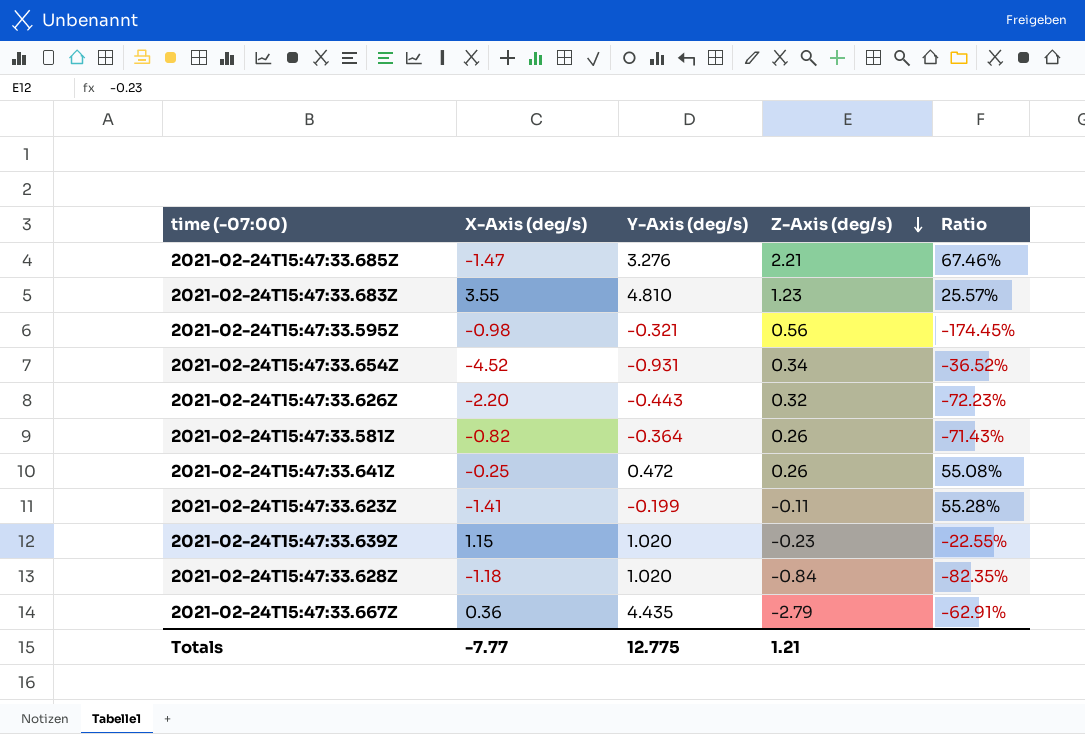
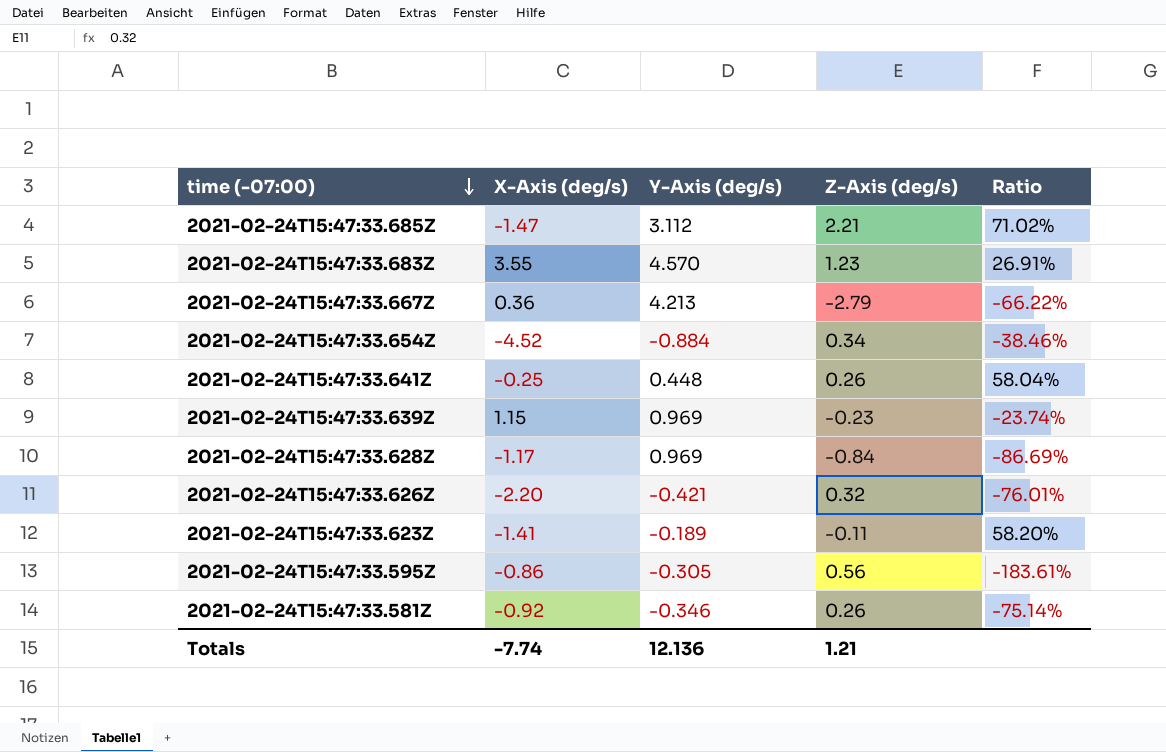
row order: Z-Axis (deg/s) descending -> time (-07:00) descending
2021-02-24T15:47:33.685Z | Y-Axis (deg/s): 3.276 -> 3.112
2021-02-24T15:47:33.685Z | Ratio: 67.46% -> 71.02%
2021-02-24T15:47:33.683Z | Y-Axis (deg/s): 4.810 -> 4.570
2021-02-24T15:47:33.683Z | Ratio: 25.57% -> 26.91%
2021-02-24T15:47:33.667Z | Y-Axis (deg/s): 4.435 -> 4.213
2021-02-24T15:47:33.667Z | Ratio: -62.91% -> -66.22%
2021-02-24T15:47:33.654Z | Y-Axis (deg/s): -0.931 -> -0.884
2021-02-24T15:47:33.654Z | Ratio: -36.52% -> -38.46%
2021-02-24T15:47:33.641Z | Y-Axis (deg/s): 0.472 -> 0.448
2021-02-24T15:47:33.641Z | Ratio: 55.08% -> 58.04%
2021-02-24T15:47:33.639Z | Y-Axis (deg/s): 1.020 -> 0.969
2021-02-24T15:47:33.639Z | Ratio: -22.55% -> -23.74%
2021-02-24T15:47:33.628Z | X-Axis (deg/s): -1.18 -> -1.17
2021-02-24T15:47:33.628Z | Y-Axis (deg/s): 1.020 -> 0.969
2021-02-24T15:47:33.628Z | Ratio: -82.35% -> -86.69%
2021-02-24T15:47:33.626Z | Y-Axis (deg/s): -0.443 -> -0.421
2021-02-24T15:47:33.626Z | Ratio: -72.23% -> -76.01%
2021-02-24T15:47:33.623Z | Y-Axis (deg/s): -0.199 -> -0.189
2021-02-24T15:47:33.623Z | Ratio: 55.28% -> 58.20%
2021-02-24T15:47:33.595Z | X-Axis (deg/s): -0.98 -> -0.86
2021-02-24T15:47:33.595Z | Y-Axis (deg/s): -0.321 -> -0.305
2021-02-24T15:47:33.595Z | Ratio: -174.45% -> -183.61%
2021-02-24T15:47:33.581Z | X-Axis (deg/s): -0.82 -> -0.92
2021-02-24T15:47:33.581Z | Y-Axis (deg/s): -0.364 -> -0.346
2021-02-24T15:47:33.581Z | Ratio: -71.43% -> -75.14%
Totals | X-Axis (deg/s): -7.77 -> -7.74
Totals | Y-Axis (deg/s): 12.775 -> 12.136

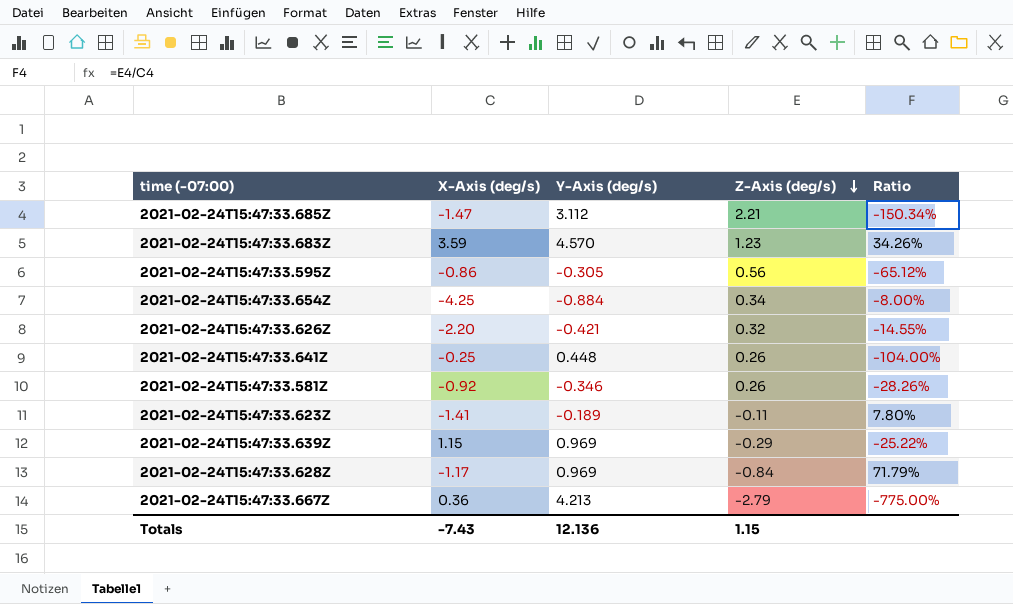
row order: time (-07:00) descending -> Z-Axis (deg/s) descending
column Ratio | formula: [Z-Axis (deg/s)] / [Y-Axis (deg/s)] -> [Z-Axis (deg/s)] / [X-Axis (deg/s)]
2021-02-24T15:47:33.683Z | X-Axis (deg/s): 3.55 -> 3.59
2021-02-24T15:47:33.654Z | X-Axis (deg/s): -4.52 -> -4.25
2021-02-24T15:47:33.639Z | Z-Axis (deg/s): -0.23 -> -0.29
Totals | X-Axis (deg/s): -7.74 -> -7.43
Totals | Z-Axis (deg/s): 1.21 -> 1.15

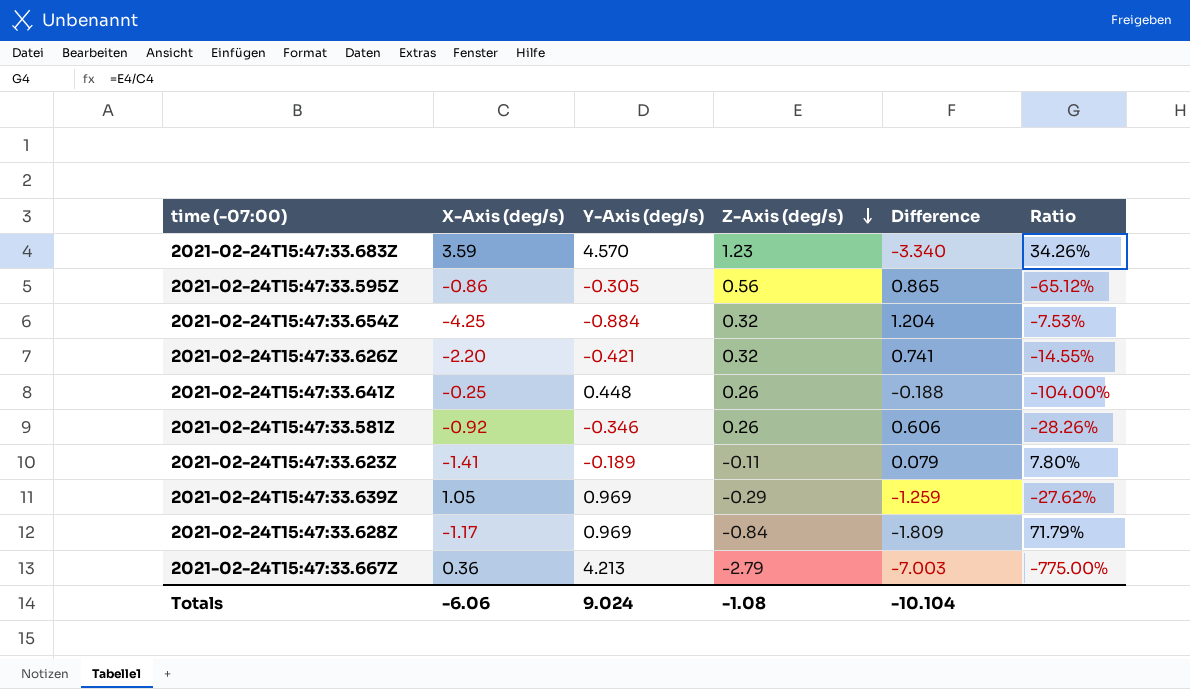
column Difference | formula: none -> [Z-Axis (deg/s)] - [Y-Axis (deg/s)]
row 2021-02-24T15:47:33.685Z: -1.47 | 3.112 | 2.21 | -150.34% -> none
2021-02-24T15:47:33.654Z | Z-Axis (deg/s): 0.34 -> 0.32
2021-02-24T15:47:33.654Z | Ratio: -8.00% -> -7.53%
2021-02-24T15:47:33.639Z | X-Axis (deg/s): 1.15 -> 1.05
2021-02-24T15:47:33.639Z | Ratio: -25.22% -> -27.62%
Totals | X-Axis (deg/s): -7.43 -> -6.06
Totals | Y-Axis (deg/s): 12.136 -> 9.024
Totals | Z-Axis (deg/s): 1.15 -> -1.08

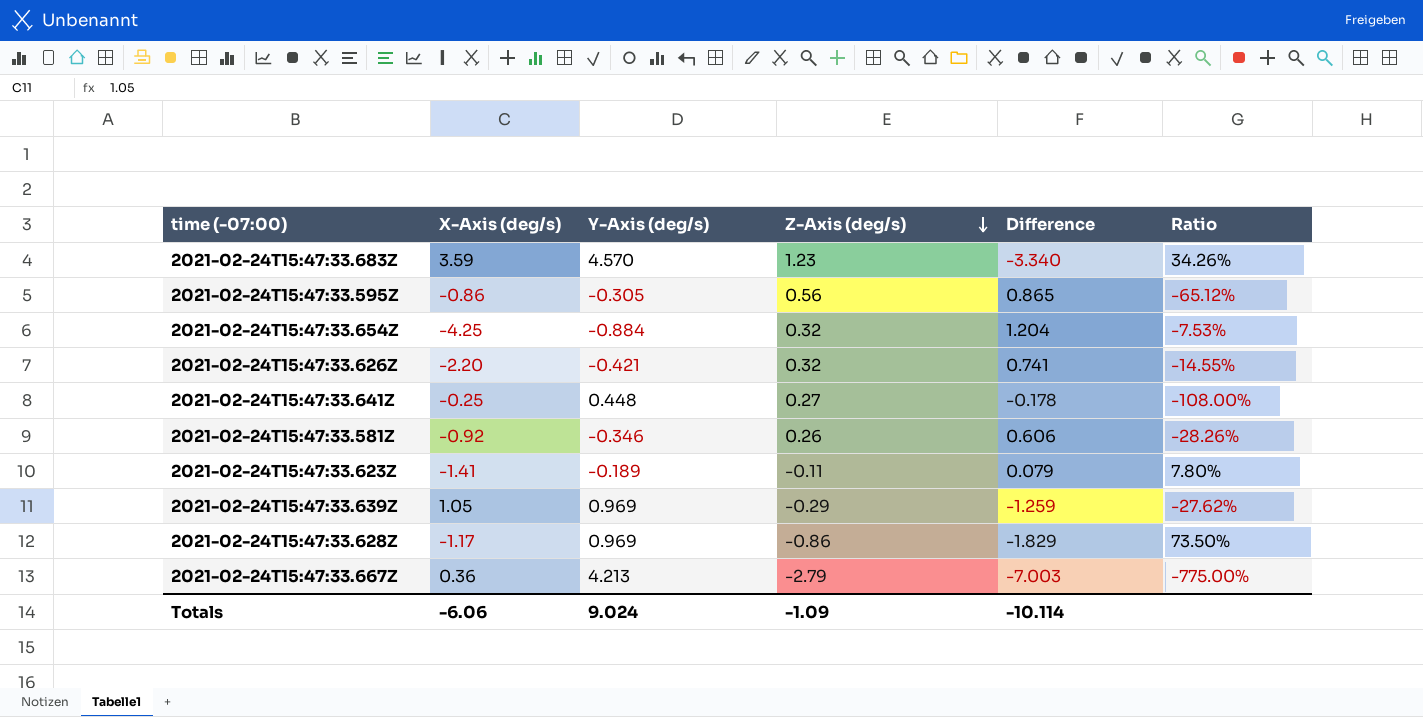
2021-02-24T15:47:33.641Z | Z-Axis (deg/s): 0.26 -> 0.27
2021-02-24T15:47:33.641Z | Difference: -0.188 -> -0.178
2021-02-24T15:47:33.641Z | Ratio: -104.00% -> -108.00%
2021-02-24T15:47:33.628Z | Z-Axis (deg/s): -0.84 -> -0.86
2021-02-24T15:47:33.628Z | Difference: -1.809 -> -1.829
2021-02-24T15:47:33.628Z | Ratio: 71.79% -> 73.50%
Totals | Z-Axis (deg/s): -1.08 -> -1.09
Totals | Difference: -10.104 -> -10.114

